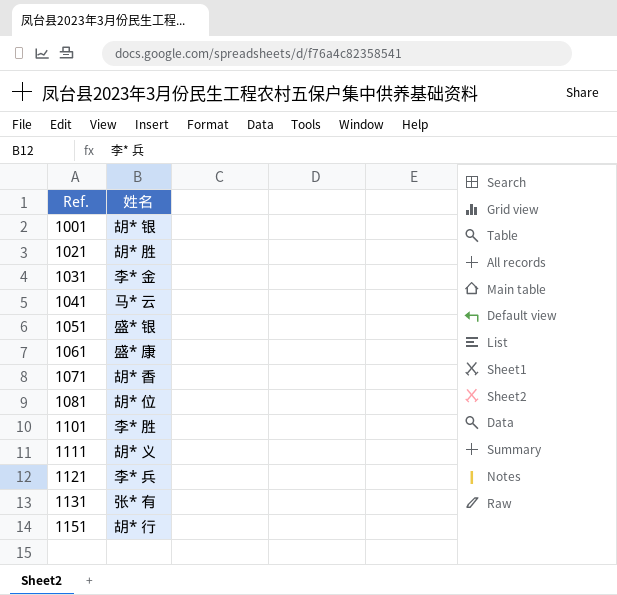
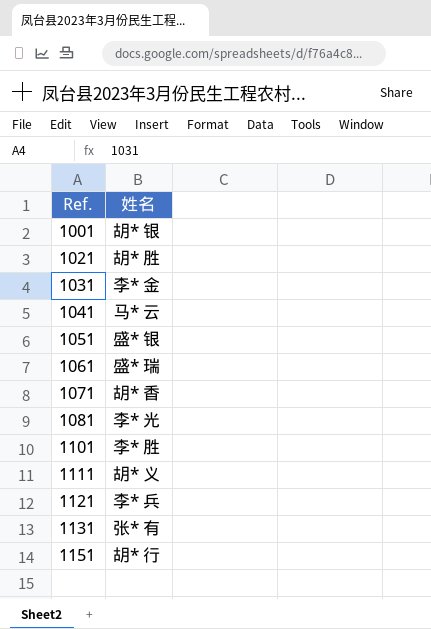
1061 | 姓名: 盛* 康 -> 盛* 瑞
1081 | 姓名: 胡* 位 -> 李* 光

